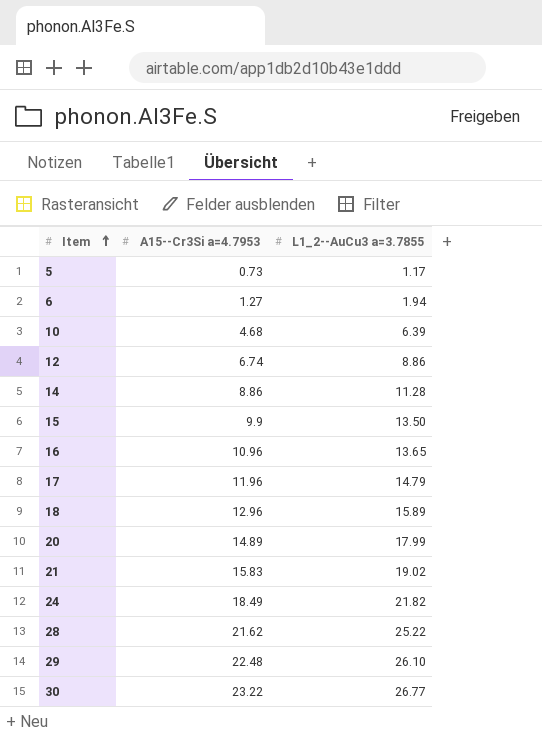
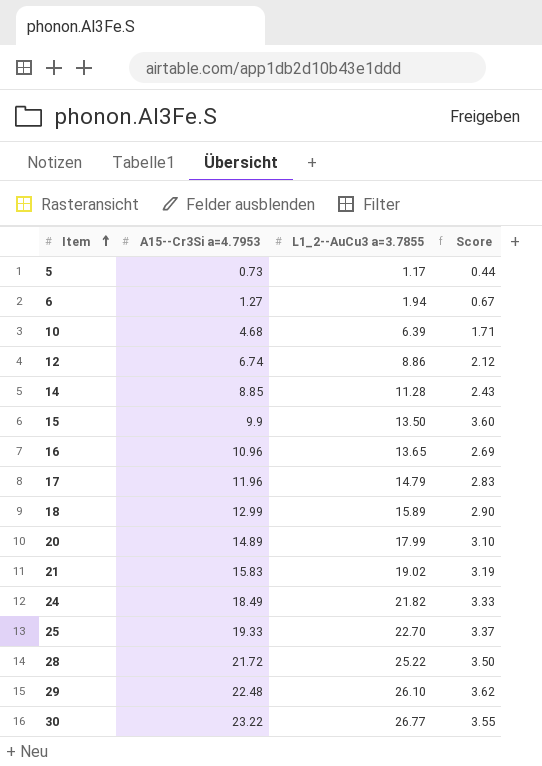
column Score | formula: none -> [L1_2--AuCu3 a=3.7855] - [A15--Cr3Si a=4.7953]
14 | A15--Cr3Si a=4.7953: 8.86 -> 8.85
18 | A15--Cr3Si a=4.7953: 12.96 -> 12.99
row 25: none -> 19.33 | 22.70 | 3.37
28 | A15--Cr3Si a=4.7953: 21.62 -> 21.72

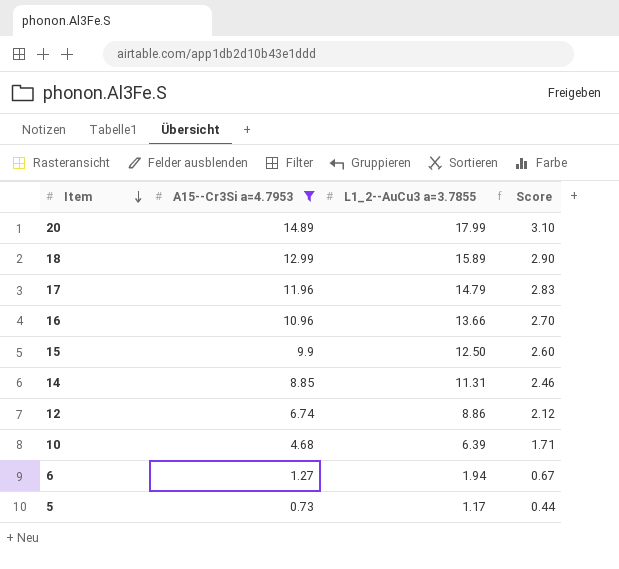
filter: none -> A15--Cr3Si a=4.7953 <= 14.89
row order: Item ascending -> Item descending
16 | L1_2--AuCu3 a=3.7855: 13.65 -> 13.66
16 | Score: 2.69 -> 2.70
15 | L1_2--AuCu3 a=3.7855: 13.50 -> 12.50
15 | Score: 3.60 -> 2.60
14 | L1_2--AuCu3 a=3.7855: 11.28 -> 11.31
14 | Score: 2.43 -> 2.46

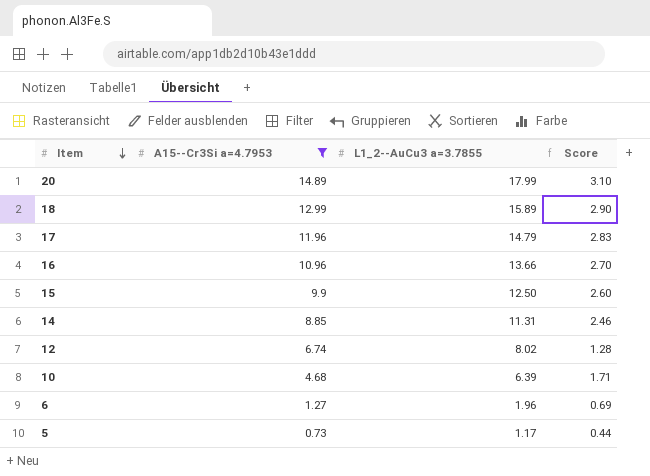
12 | L1_2--AuCu3 a=3.7855: 8.86 -> 8.02
12 | Score: 2.12 -> 1.28
6 | L1_2--AuCu3 a=3.7855: 1.94 -> 1.96
6 | Score: 0.67 -> 0.69

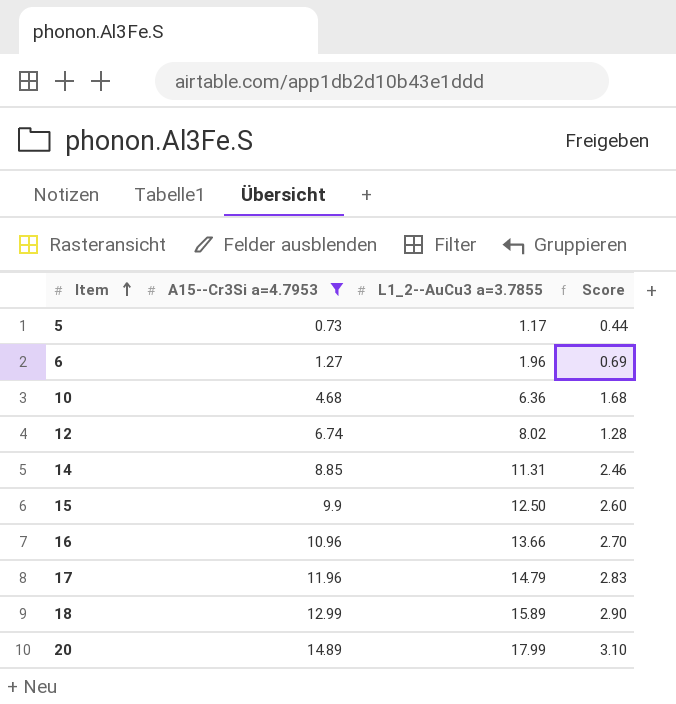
row order: Item descending -> Item ascending
10 | L1_2--AuCu3 a=3.7855: 6.39 -> 6.36
10 | Score: 1.71 -> 1.68

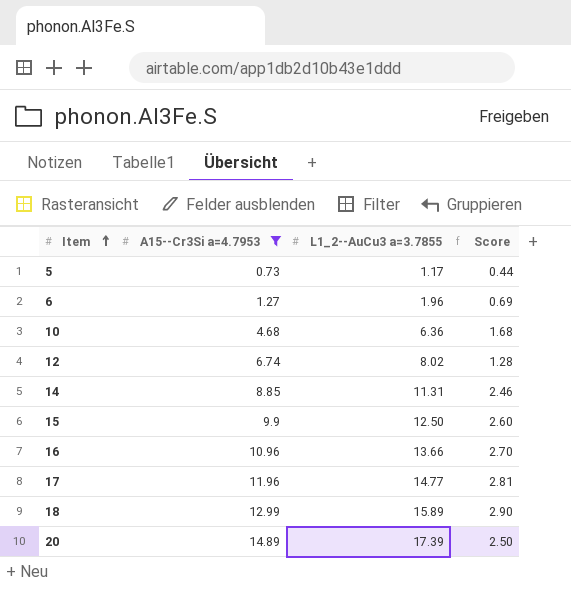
17 | L1_2--AuCu3 a=3.7855: 14.79 -> 14.77
17 | Score: 2.83 -> 2.81
20 | L1_2--AuCu3 a=3.7855: 17.99 -> 17.39
20 | Score: 3.10 -> 2.50

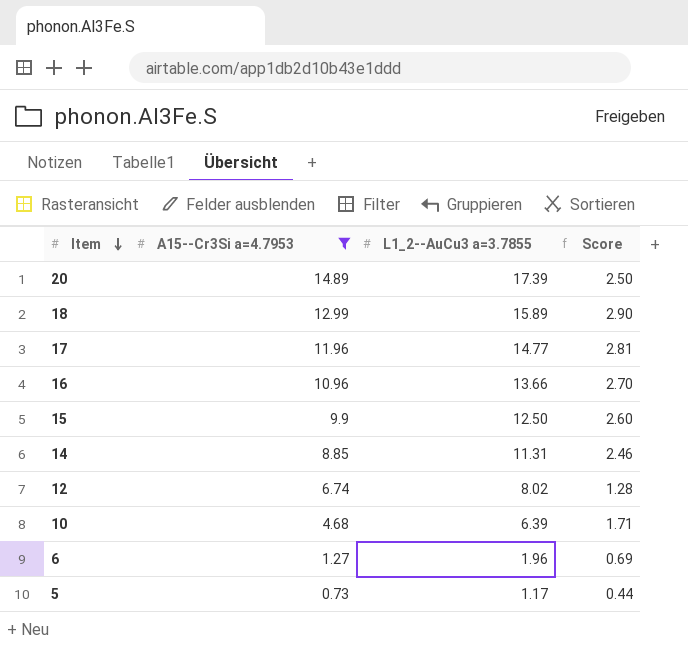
row order: Item ascending -> Item descending
10 | L1_2--AuCu3 a=3.7855: 6.36 -> 6.39
10 | Score: 1.68 -> 1.71

